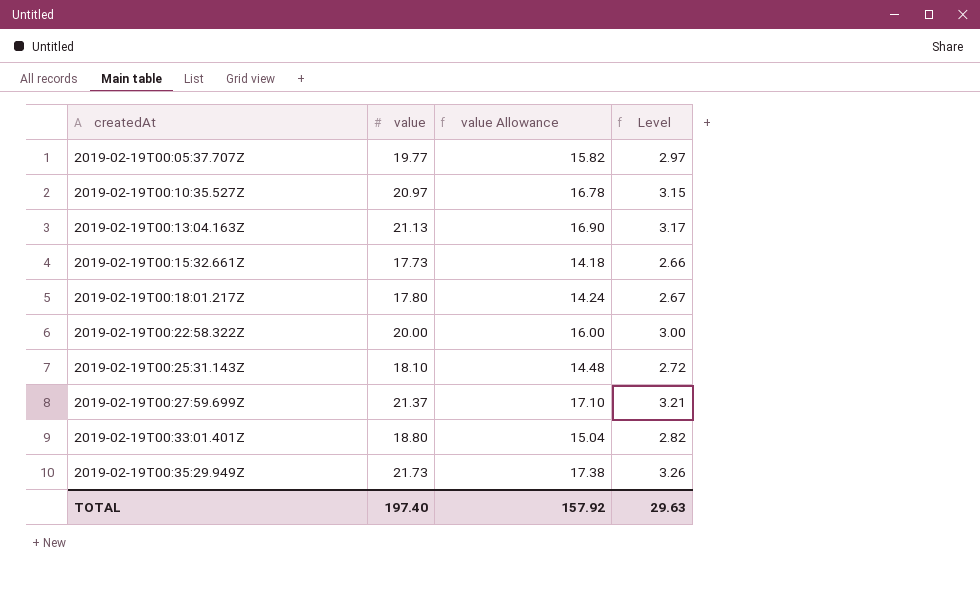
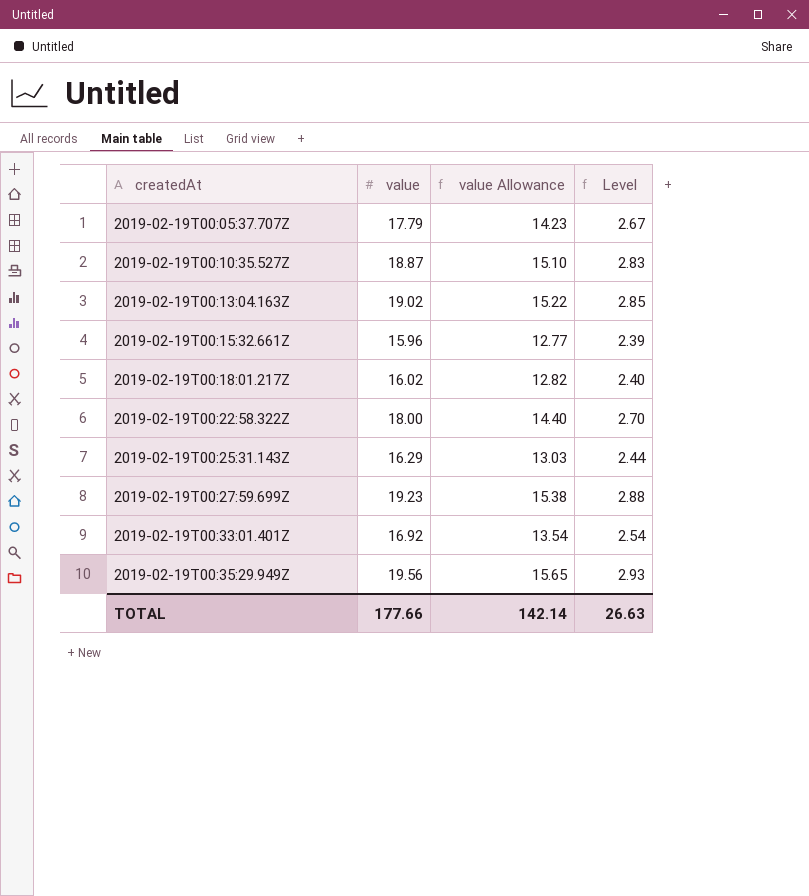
2019-02-19T00:05:37.707Z | value: 19.77 -> 17.79
2019-02-19T00:05:37.707Z | value Allowance: 15.82 -> 14.23
2019-02-19T00:05:37.707Z | Level: 2.97 -> 2.67
2019-02-19T00:10:35.527Z | value: 20.97 -> 18.87
2019-02-19T00:10:35.527Z | value Allowance: 16.78 -> 15.10
2019-02-19T00:10:35.527Z | Level: 3.15 -> 2.83
2019-02-19T00:13:04.163Z | value: 21.13 -> 19.02
2019-02-19T00:13:04.163Z | value Allowance: 16.90 -> 15.22
2019-02-19T00:13:04.163Z | Level: 3.17 -> 2.85
2019-02-19T00:15:32.661Z | value: 17.73 -> 15.96
2019-02-19T00:15:32.661Z | value Allowance: 14.18 -> 12.77
2019-02-19T00:15:32.661Z | Level: 2.66 -> 2.39
2019-02-19T00:18:01.217Z | value: 17.80 -> 16.02
2019-02-19T00:18:01.217Z | value Allowance: 14.24 -> 12.82
2019-02-19T00:18:01.217Z | Level: 2.67 -> 2.40
2019-02-19T00:22:58.322Z | value: 20.00 -> 18.00
2019-02-19T00:22:58.322Z | value Allowance: 16.00 -> 14.40
2019-02-19T00:22:58.322Z | Level: 3.00 -> 2.70
2019-02-19T00:25:31.143Z | value: 18.10 -> 16.29
2019-02-19T00:25:31.143Z | value Allowance: 14.48 -> 13.03
2019-02-19T00:25:31.143Z | Level: 2.72 -> 2.44
2019-02-19T00:27:59.699Z | value: 21.37 -> 19.23
2019-02-19T00:27:59.699Z | value Allowance: 17.10 -> 15.38
2019-02-19T00:27:59.699Z | Level: 3.21 -> 2.88
2019-02-19T00:33:01.401Z | value: 18.80 -> 16.92
2019-02-19T00:33:01.401Z | value Allowance: 15.04 -> 13.54
2019-02-19T00:33:01.401Z | Level: 2.82 -> 2.54
2019-02-19T00:35:29.949Z | value: 21.73 -> 19.56
2019-02-19T00:35:29.949Z | value Allowance: 17.38 -> 15.65
2019-02-19T00:35:29.949Z | Level: 3.26 -> 2.93
TOTAL | value: 197.40 -> 177.66
TOTAL | value Allowance: 157.92 -> 142.14
TOTAL | Level: 29.63 -> 26.63

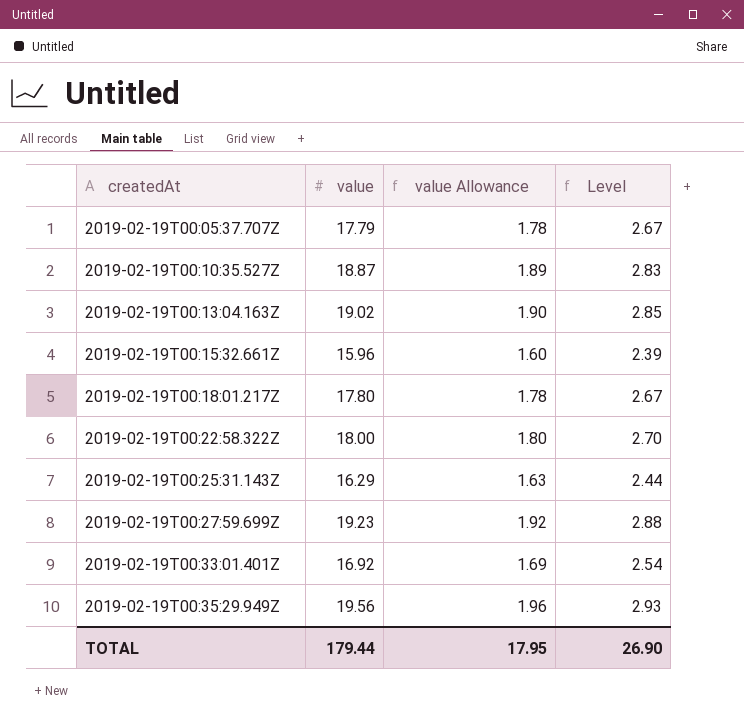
column value Allowance | formula: [value] * 0.8 -> [value] * 0.1
2019-02-19T00:18:01.217Z | value: 16.02 -> 17.80
2019-02-19T00:18:01.217Z | Level: 2.40 -> 2.67
TOTAL | value: 177.66 -> 179.44
TOTAL | value Allowance: 142.14 -> 17.95
TOTAL | Level: 26.63 -> 26.90

